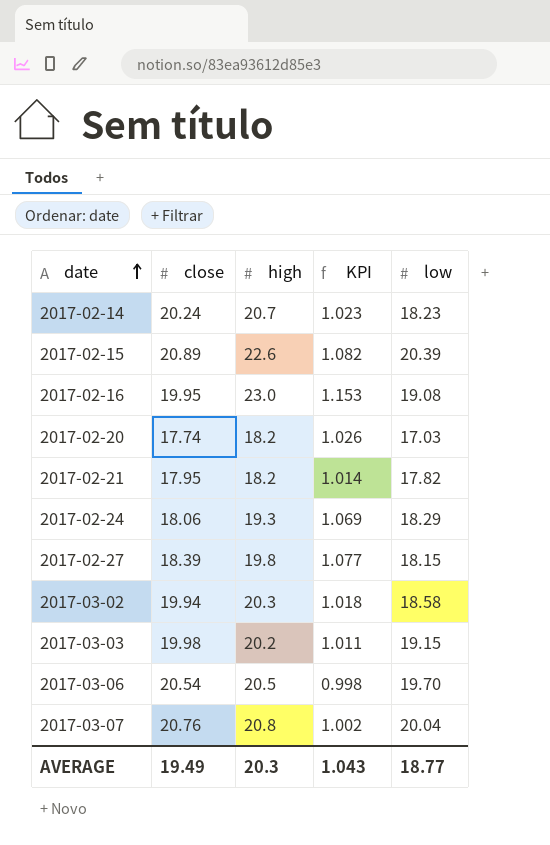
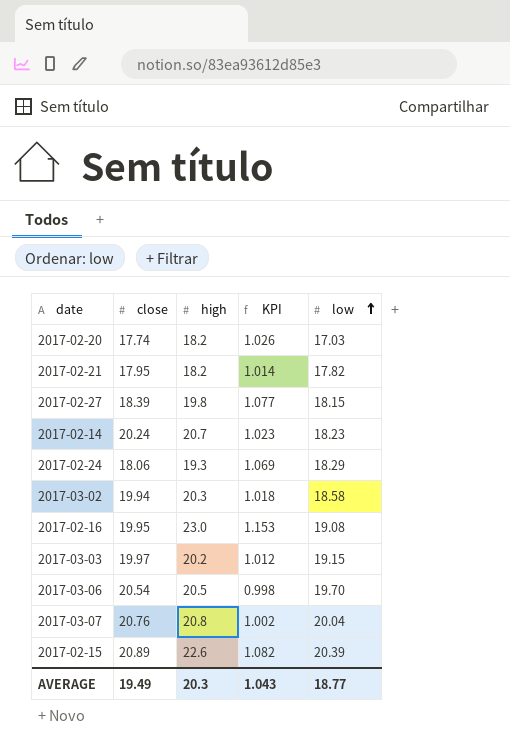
row order: date ascending -> low ascending
2017-03-03 | close: 19.98 -> 19.97
2017-03-03 | KPI: 1.011 -> 1.012

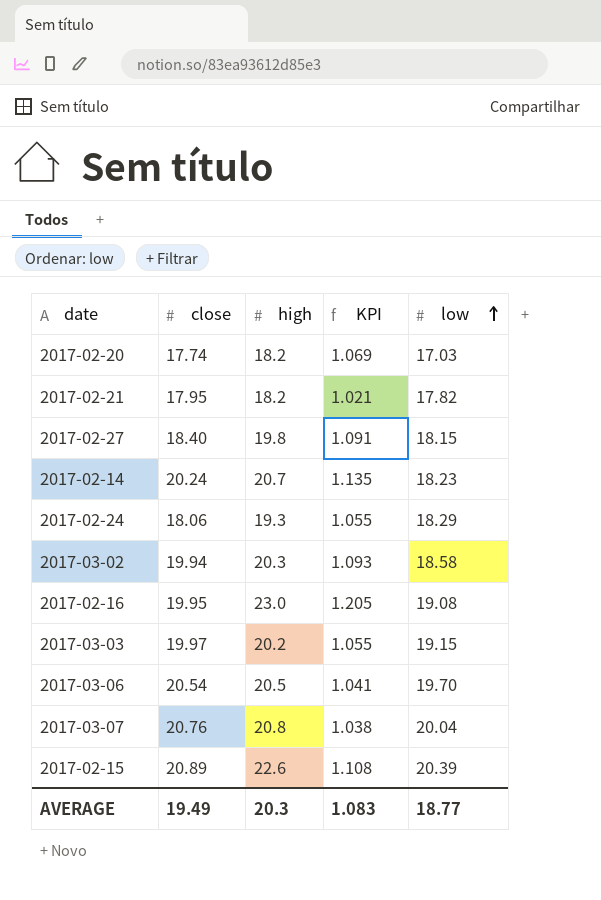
column KPI | formula: [high] / [close] -> [high] / [low]
2017-02-27 | close: 18.39 -> 18.40
AVERAGE | KPI: 1.043 -> 1.083

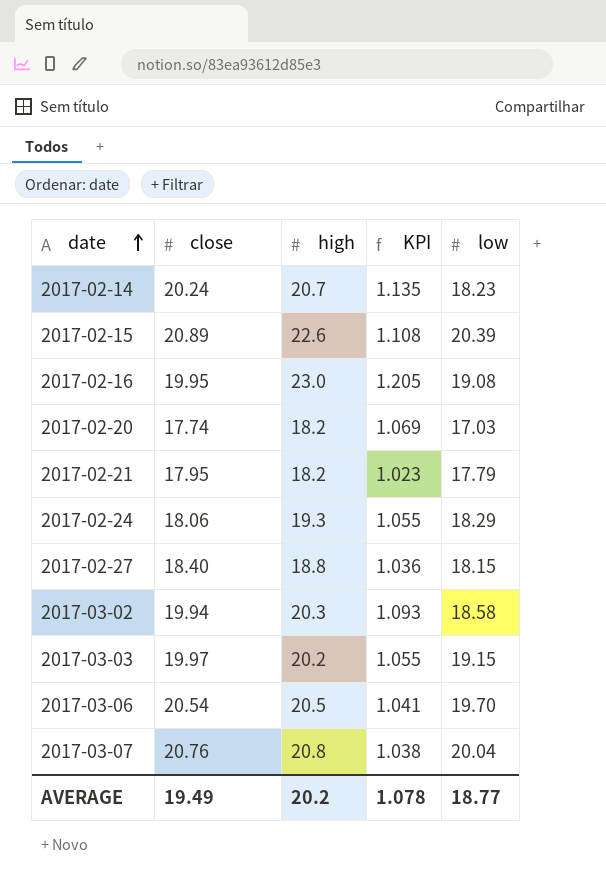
row order: low ascending -> date ascending
2017-02-21 | KPI: 1.021 -> 1.023
2017-02-21 | low: 17.82 -> 17.79
2017-02-27 | high: 19.8 -> 18.8
2017-02-27 | KPI: 1.091 -> 1.036
AVERAGE | high: 20.3 -> 20.2
AVERAGE | KPI: 1.083 -> 1.078

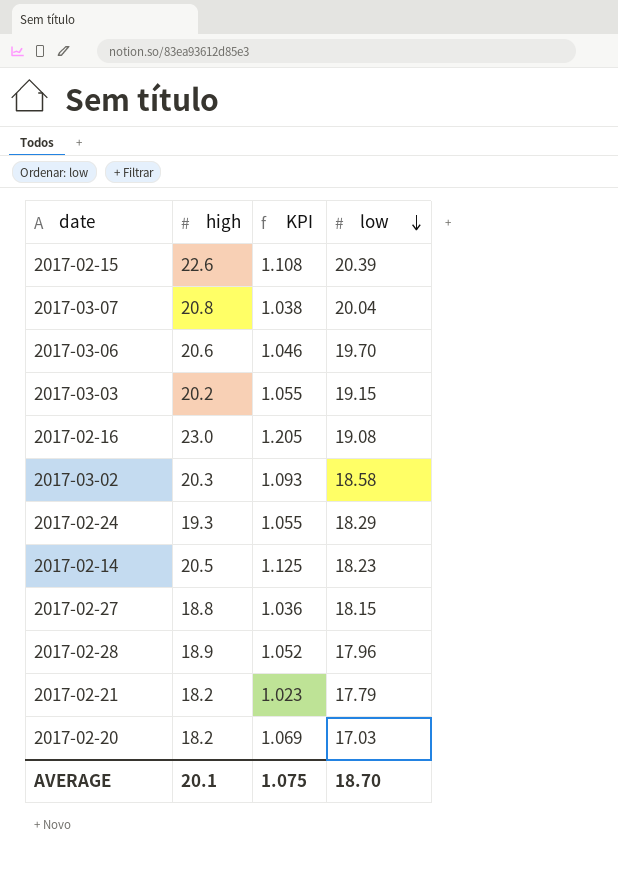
row order: date ascending -> low descending
column close | position: 2 -> none
2017-03-06 | high: 20.5 -> 20.6
2017-03-06 | KPI: 1.041 -> 1.046
2017-02-14 | high: 20.7 -> 20.5
2017-02-14 | KPI: 1.135 -> 1.125
row 2017-02-28: none -> 18.9 | 1.052 | 17.96
AVERAGE | high: 20.2 -> 20.1
AVERAGE | KPI: 1.078 -> 1.075
AVERAGE | low: 18.77 -> 18.70

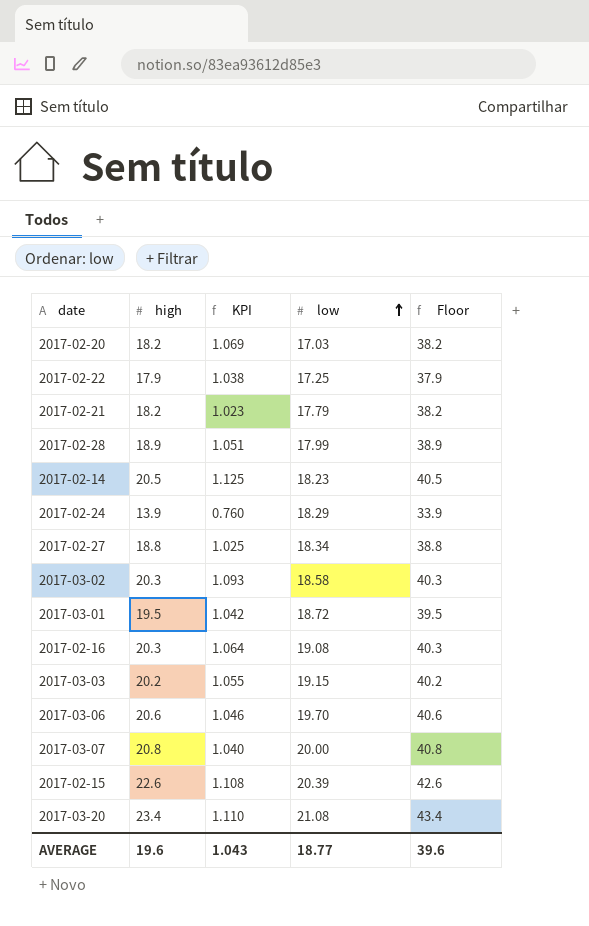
row order: low descending -> low ascending
column Floor | formula: none -> [high] + 20
row 2017-02-22: none -> 17.9 | 1.038 | 17.25 | 37.9
2017-02-28 | KPI: 1.052 -> 1.051
2017-02-28 | low: 17.96 -> 17.99
2017-02-24 | high: 19.3 -> 13.9
2017-02-24 | KPI: 1.055 -> 0.760
2017-02-27 | KPI: 1.036 -> 1.025
2017-02-27 | low: 18.15 -> 18.34
row 2017-03-01: none -> 19.5 | 1.042 | 18.72 | 39.5
2017-02-16 | high: 23.0 -> 20.3
2017-02-16 | KPI: 1.205 -> 1.064
2017-03-07 | KPI: 1.038 -> 1.040
2017-03-07 | low: 20.04 -> 20.00
row 2017-03-20: none -> 23.4 | 1.110 | 21.08 | 43.4
AVERAGE | high: 20.1 -> 19.6
AVERAGE | KPI: 1.075 -> 1.043
AVERAGE | low: 18.70 -> 18.77

